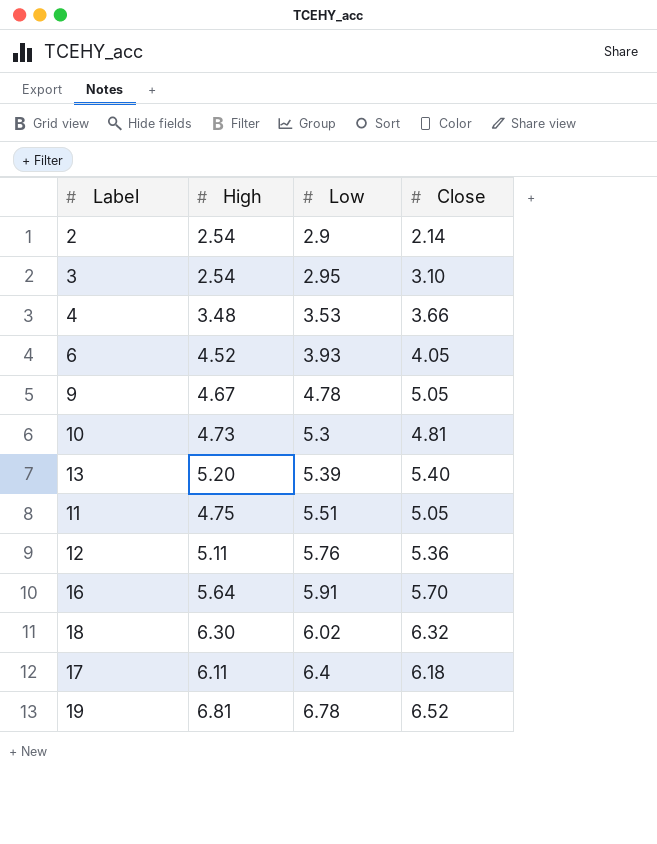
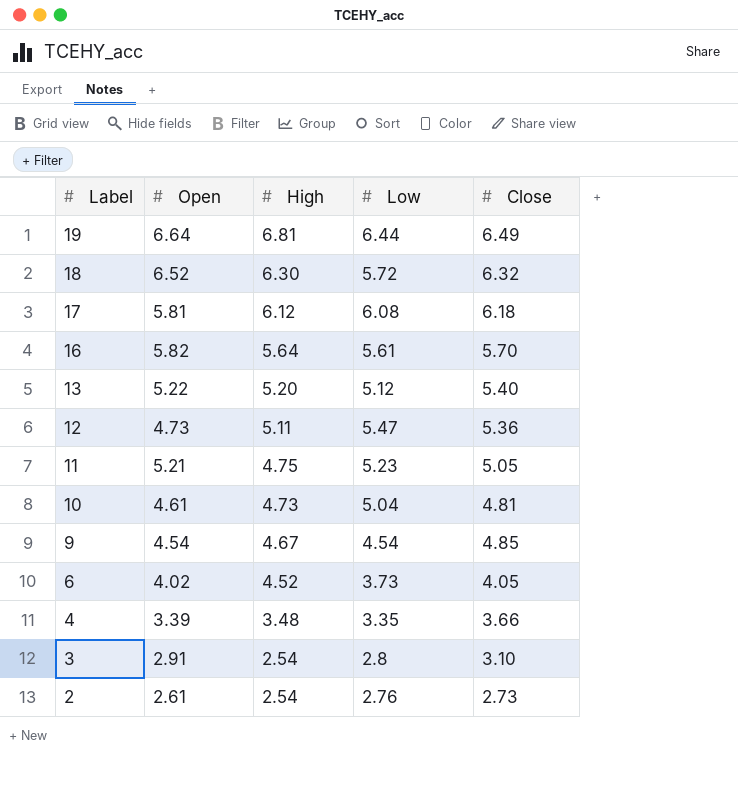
row order: Low ascending -> Label descending
column Open | position: none -> 2
19 | Low: 6.78 -> 6.44
19 | Close: 6.52 -> 6.49
18 | Low: 6.02 -> 5.72
17 | High: 6.11 -> 6.12
17 | Low: 6.4 -> 6.08
16 | Low: 5.91 -> 5.61
13 | Low: 5.39 -> 5.12
12 | Low: 5.76 -> 5.47
11 | Low: 5.51 -> 5.23
10 | Low: 5.3 -> 5.04
9 | Low: 4.78 -> 4.54
9 | Close: 5.05 -> 4.85
6 | Low: 3.93 -> 3.73
4 | Low: 3.53 -> 3.35
3 | Low: 2.95 -> 2.8
2 | Low: 2.9 -> 2.76
2 | Close: 2.14 -> 2.73

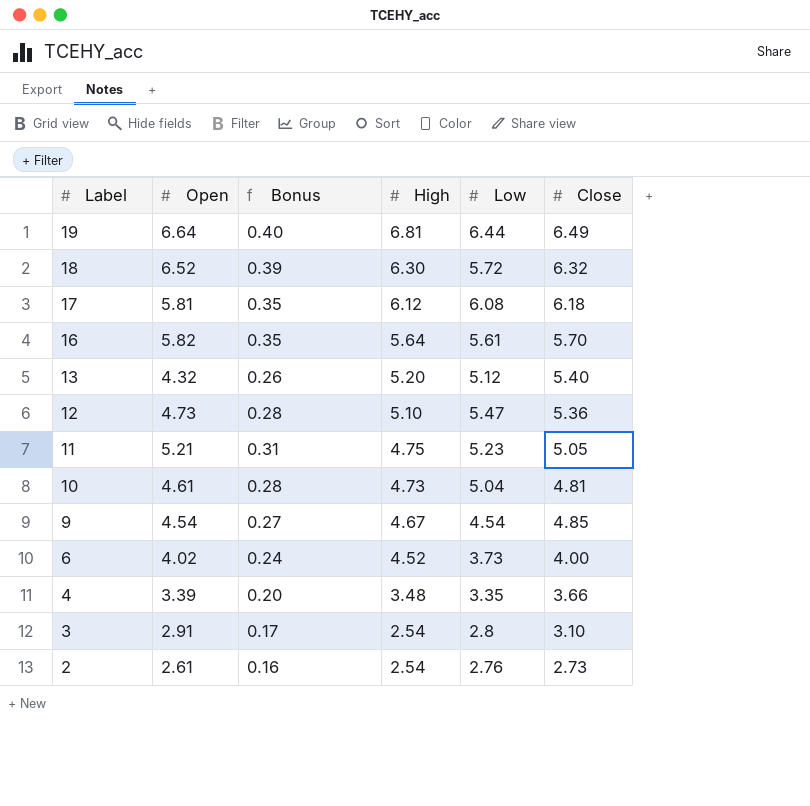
column Bonus | formula: none -> [Open] * 0.06
13 | Open: 5.22 -> 4.32
12 | High: 5.11 -> 5.10
6 | Close: 4.05 -> 4.00

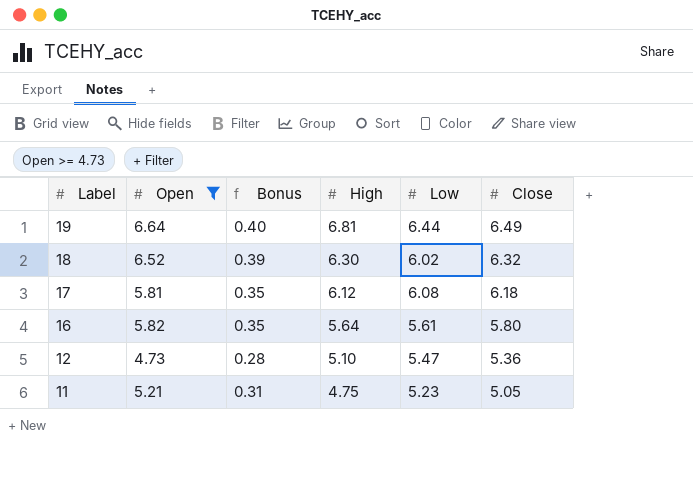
filter: none -> Open >= 4.73
18 | Low: 5.72 -> 6.02
16 | Close: 5.70 -> 5.80

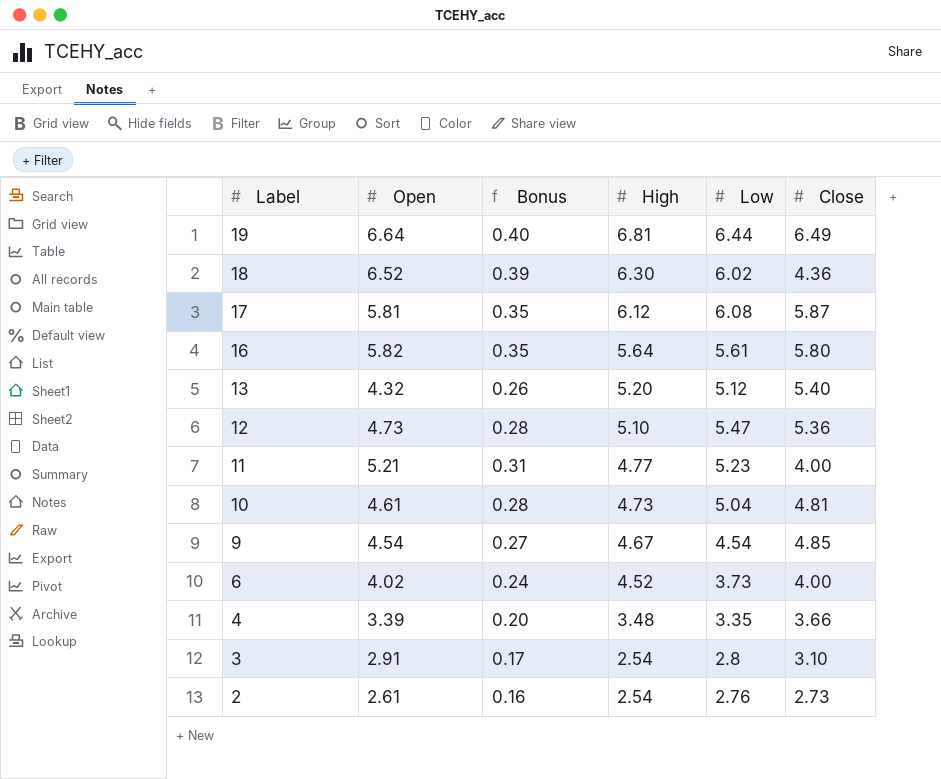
filter: Open >= 4.73 -> none
18 | Close: 6.32 -> 4.36
17 | Close: 6.18 -> 5.87
11 | High: 4.75 -> 4.77
11 | Close: 5.05 -> 4.00

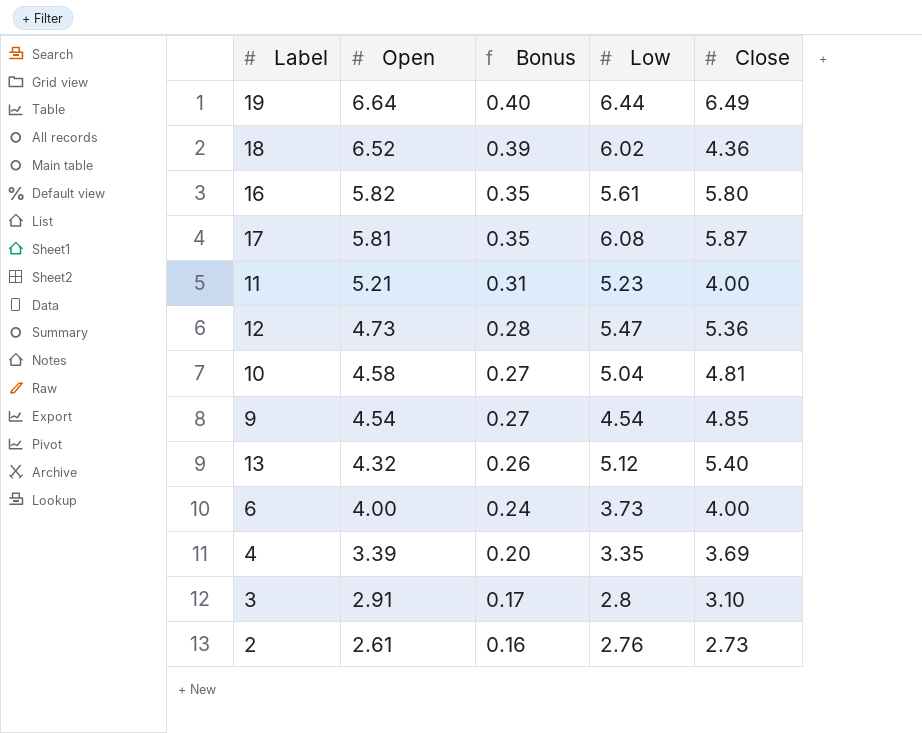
row order: Label descending -> Open descending
column High | position: 4 -> none
10 | Open: 4.61 -> 4.58
10 | Bonus: 0.28 -> 0.27
6 | Open: 4.02 -> 4.00
4 | Close: 3.66 -> 3.69

